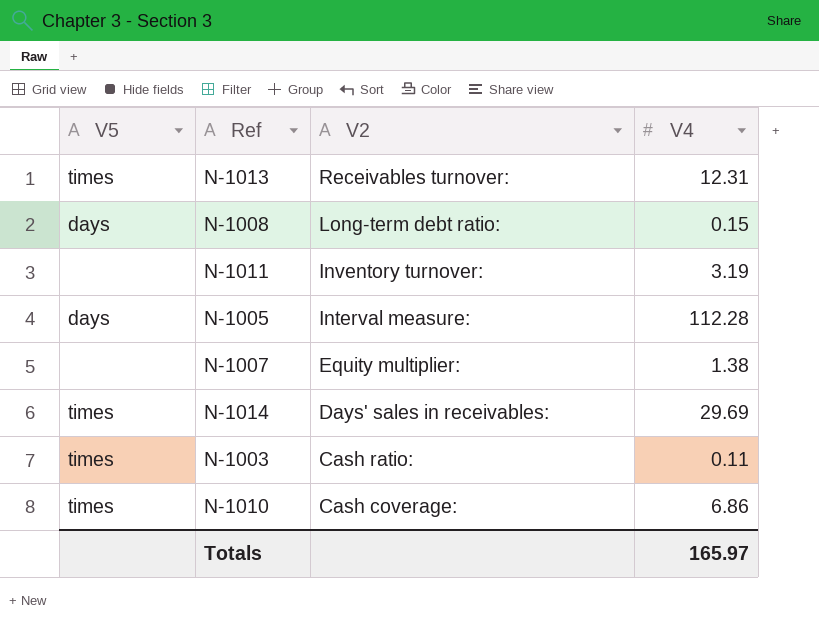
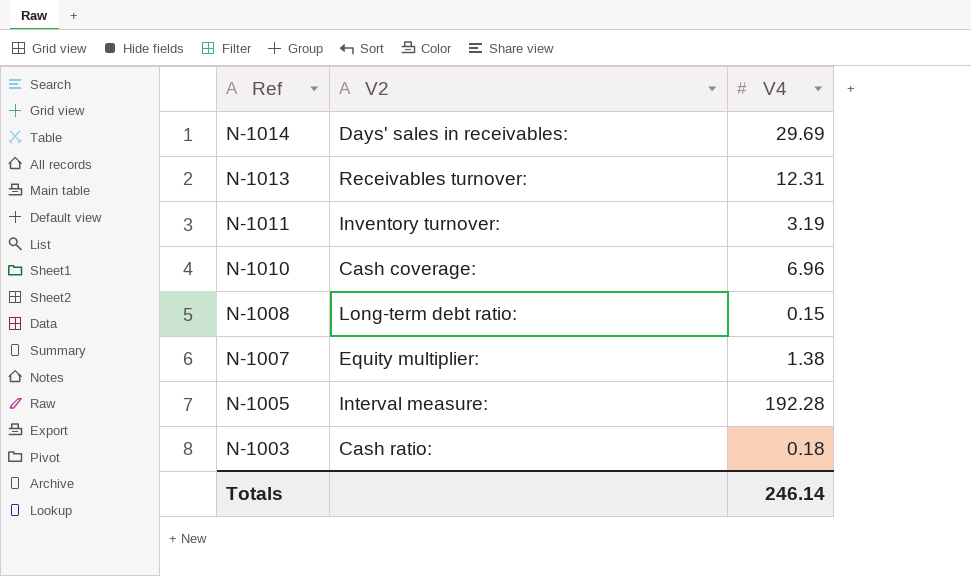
row order: V2 descending -> Ref descending
column V5 | position: 1 -> none
N-1010 | V4: 6.86 -> 6.96
N-1005 | V4: 112.28 -> 192.28
N-1003 | V4: 0.11 -> 0.18
Totals | V4: 165.97 -> 246.14

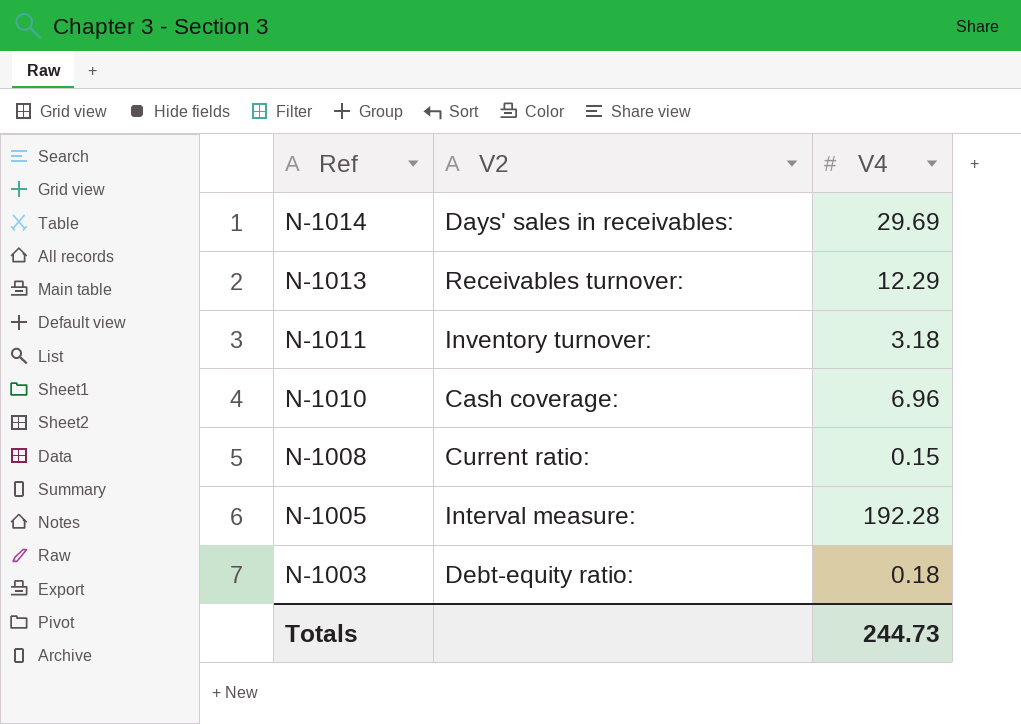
row N-1007: Equity multiplier: | 1.38 -> none
N-1013 | V4: 12.31 -> 12.29
N-1011 | V4: 3.19 -> 3.18
N-1008 | V2: Long-term debt ratio: -> Current ratio:
N-1003 | V2: Cash ratio: -> Debt-equity ratio:
Totals | V4: 246.14 -> 244.73

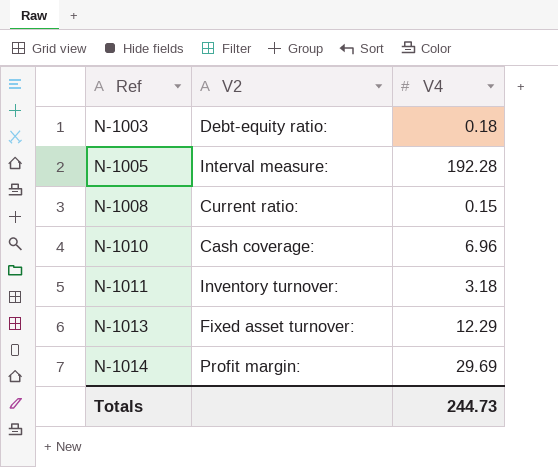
row order: Ref descending -> Ref ascending
N-1013 | V2: Receivables turnover: -> Fixed asset turnover:
N-1014 | V2: Days' sales in receivables: -> Profit margin:

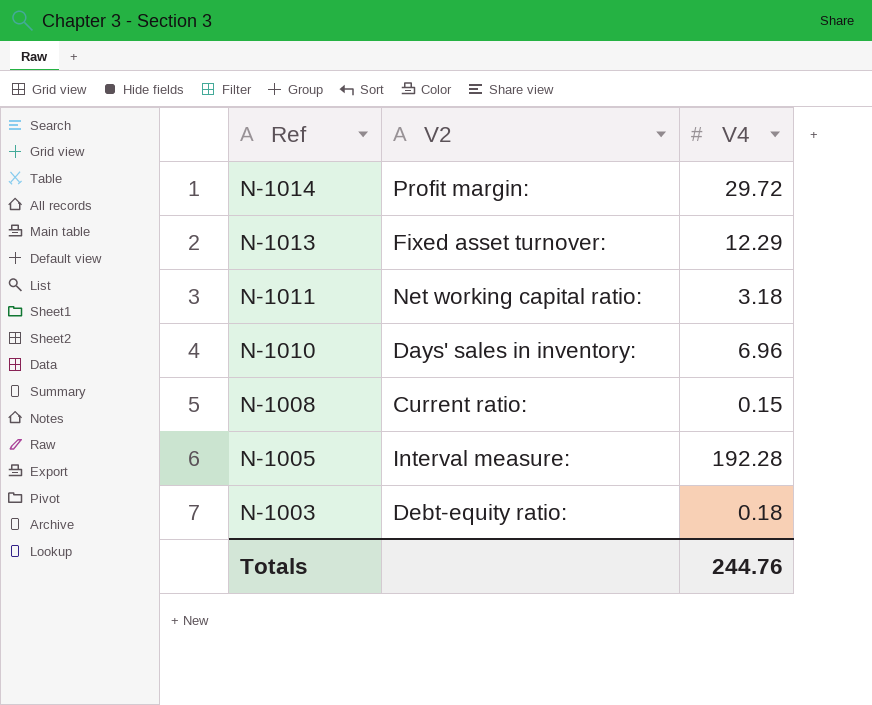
row order: Ref ascending -> Ref descending
N-1014 | V4: 29.69 -> 29.72
N-1011 | V2: Inventory turnover: -> Net working capital ratio:
N-1010 | V2: Cash coverage: -> Days' sales in inventory:
Totals | V4: 244.73 -> 244.76

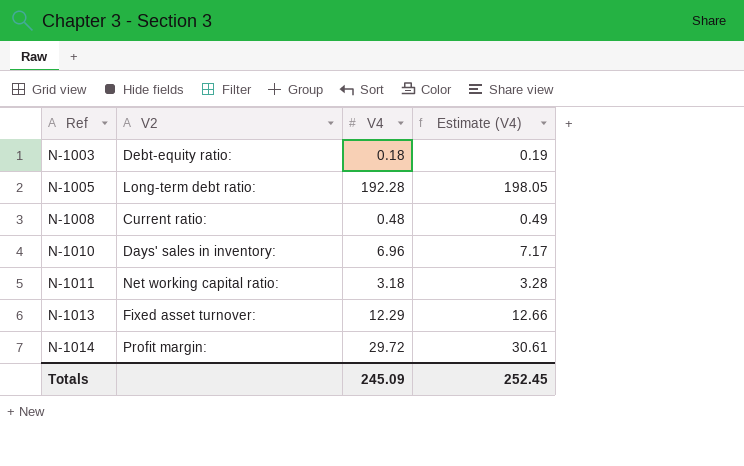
row order: Ref descending -> Ref ascending
column Estimate (V4) | formula: none -> [V4] * 1.03
N-1005 | V2: Interval measure: -> Long-term debt ratio:
N-1008 | V4: 0.15 -> 0.48
Totals | V4: 244.76 -> 245.09

